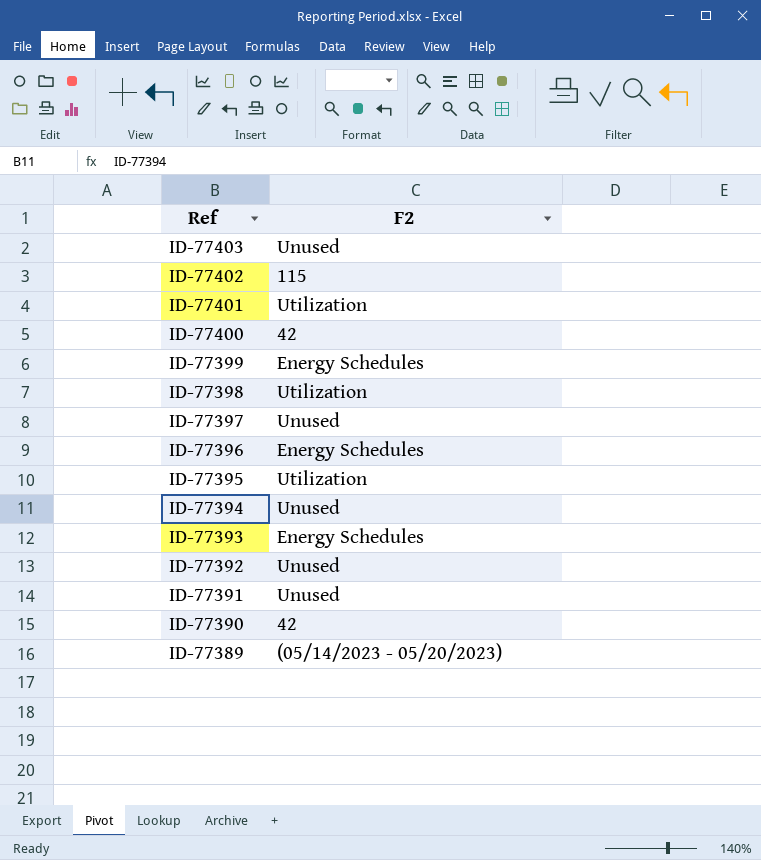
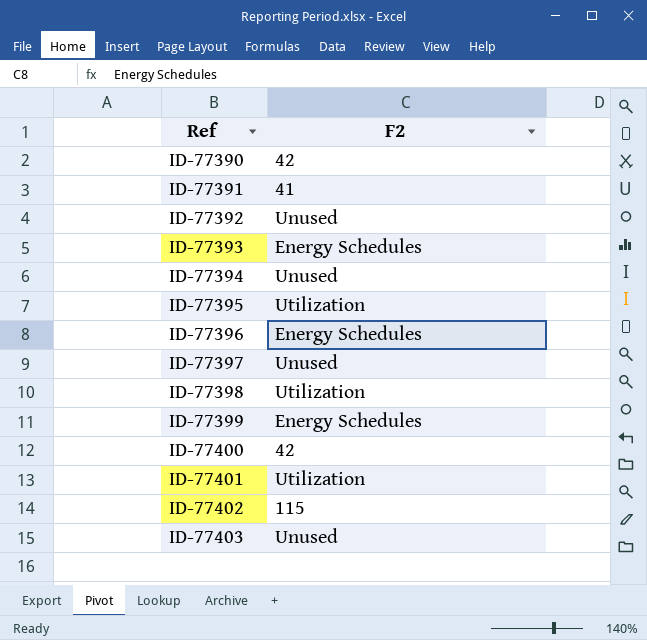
row order: Ref descending -> Ref ascending
row ID-77389: (05/14/2023 - 05/20/2023) -> none
ID-77391 | F2: Unused -> 41

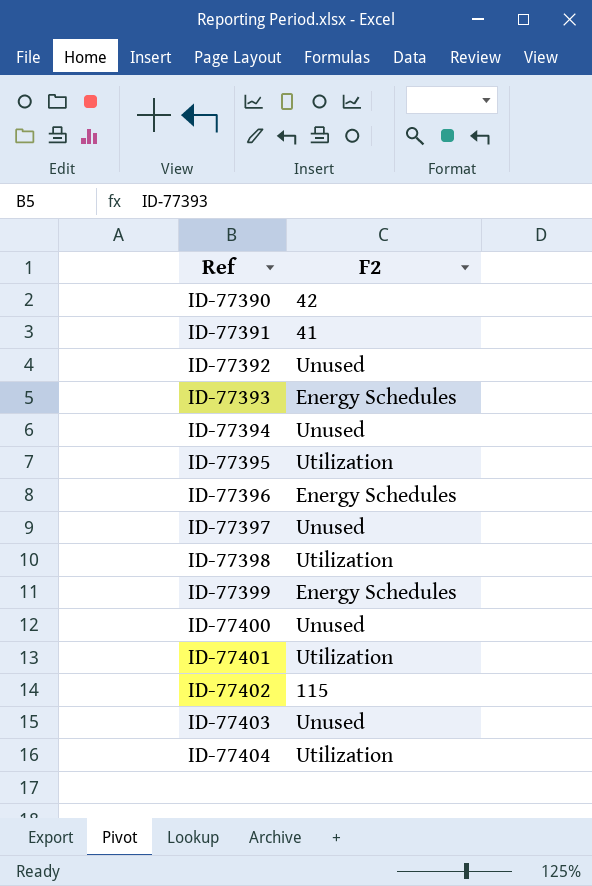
ID-77400 | F2: 42 -> Unused
row ID-77404: none -> Utilization

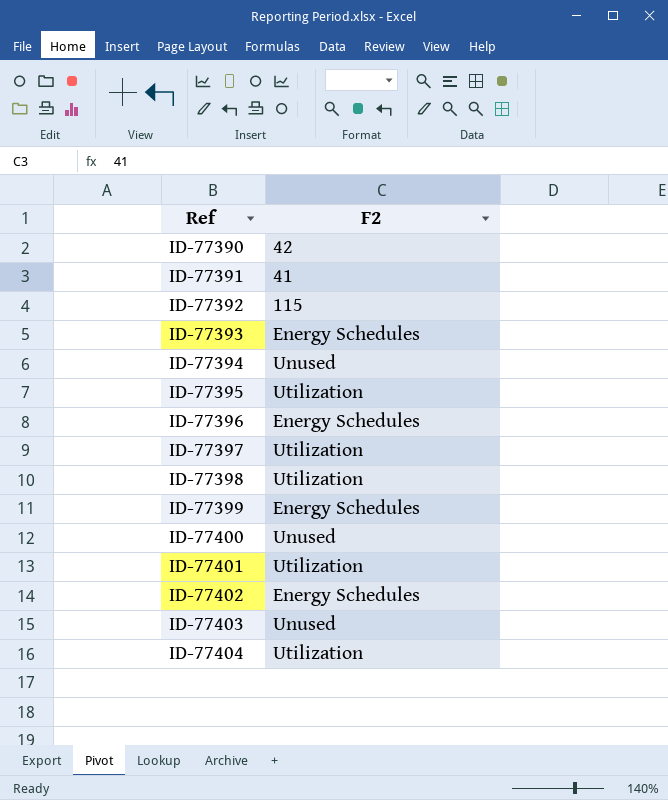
ID-77392 | F2: Unused -> 115
ID-77397 | F2: Unused -> Utilization
ID-77402 | F2: 115 -> Energy Schedules

